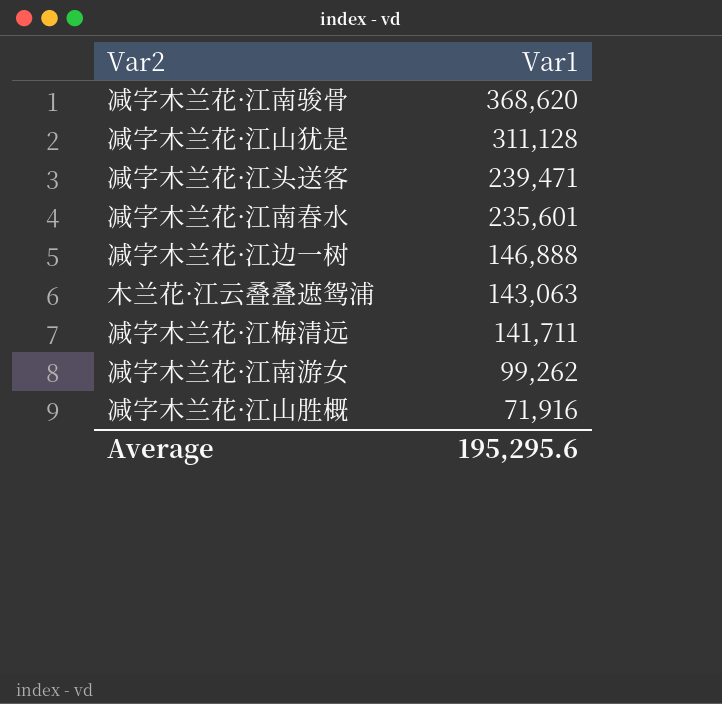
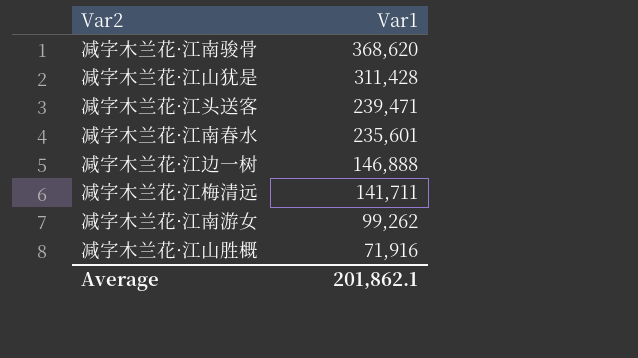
row 木兰花·江云叠叠遮鸳浦: 143,063 -> none
减字木兰花·江山犹是 | Var1: 311,128 -> 311,428
Average | Var1: 195,295.6 -> 201,862.1

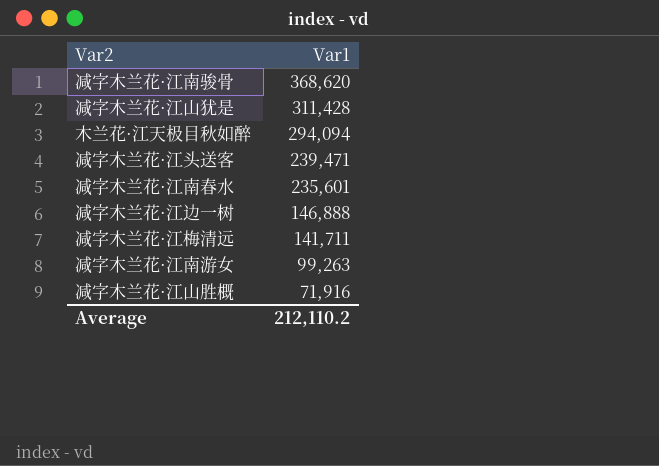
row 木兰花·江天极目秋如醉: none -> 294,094
减字木兰花·江南游女 | Var1: 99,262 -> 99,263
Average | Var1: 201,862.1 -> 212,110.2

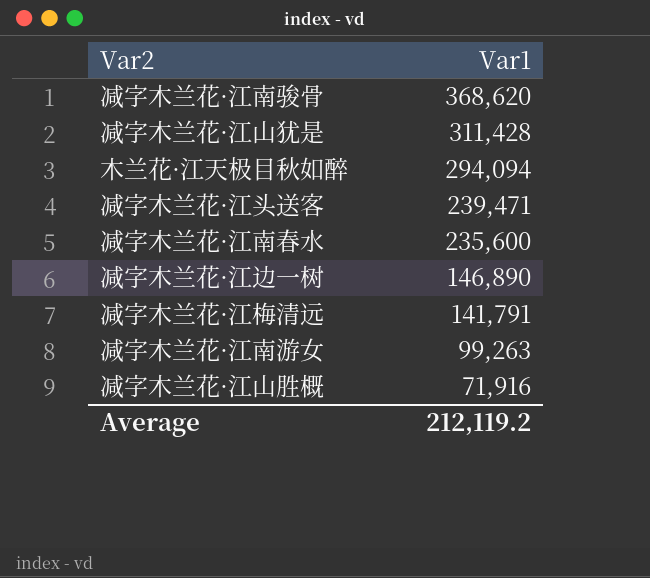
减字木兰花·江南春水 | Var1: 235,601 -> 235,600
减字木兰花·江边一树 | Var1: 146,888 -> 146,890
减字木兰花·江梅清远 | Var1: 141,711 -> 141,791
Average | Var1: 212,110.2 -> 212,119.2

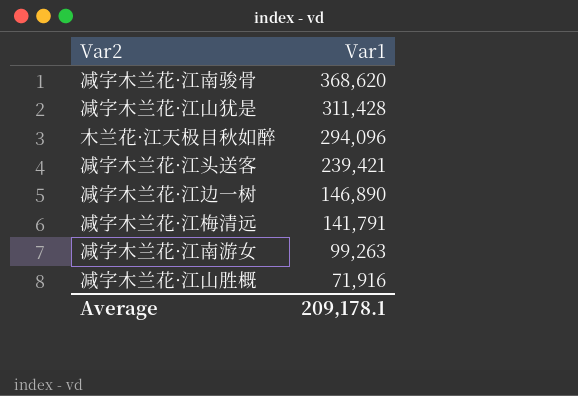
row 减字木兰花·江南春水: 235,600 -> none
木兰花·江天极目秋如醉 | Var1: 294,094 -> 294,096
减字木兰花·江头送客 | Var1: 239,471 -> 239,421
Average | Var1: 212,119.2 -> 209,178.1

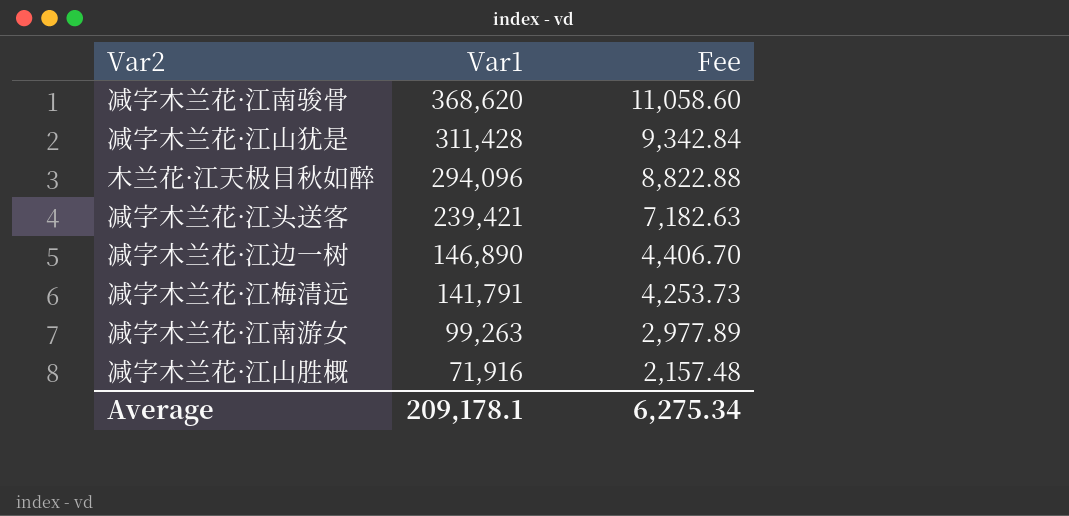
column Fee | formula: none -> [Var1] * 0.03

